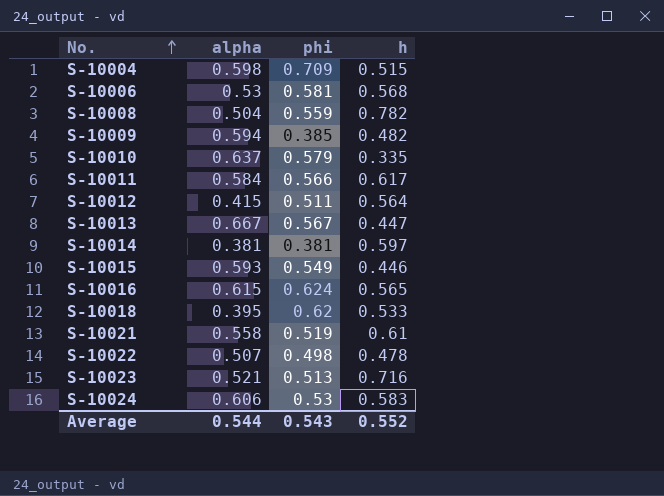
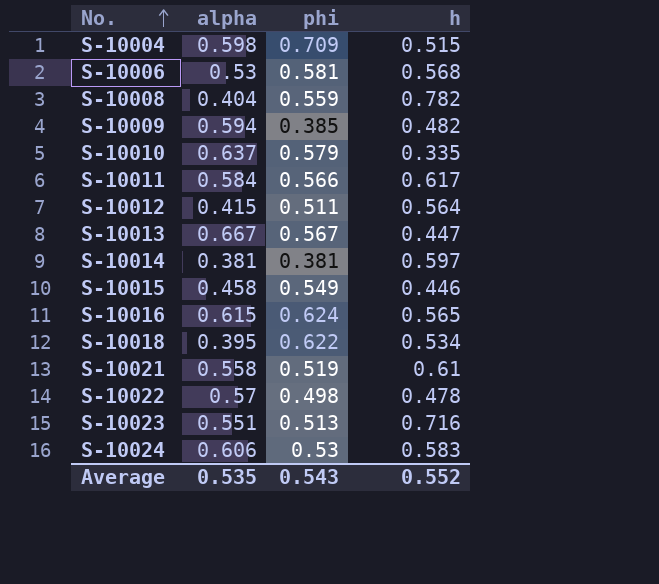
S-10008 | alpha: 0.504 -> 0.404
S-10015 | alpha: 0.593 -> 0.458
S-10018 | phi: 0.62 -> 0.622
S-10018 | h: 0.533 -> 0.534
S-10022 | alpha: 0.507 -> 0.57
S-10023 | alpha: 0.521 -> 0.551
Average | alpha: 0.544 -> 0.535

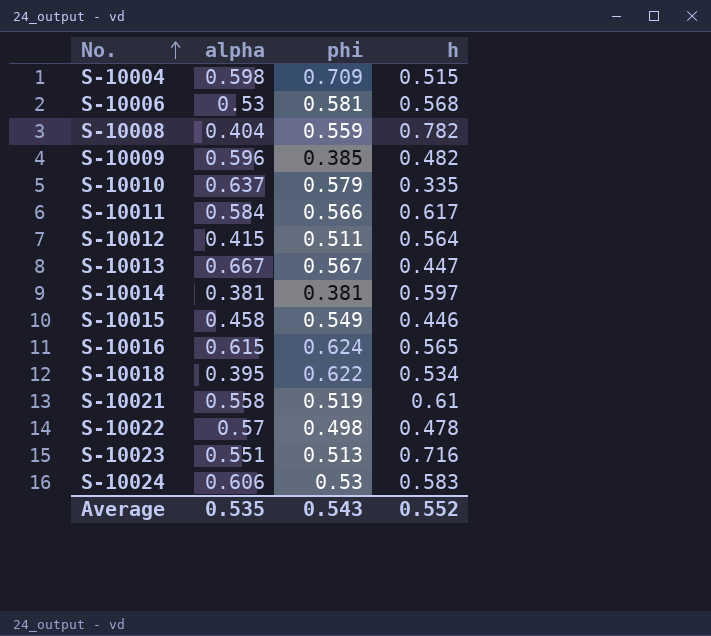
S-10009 | alpha: 0.594 -> 0.596

